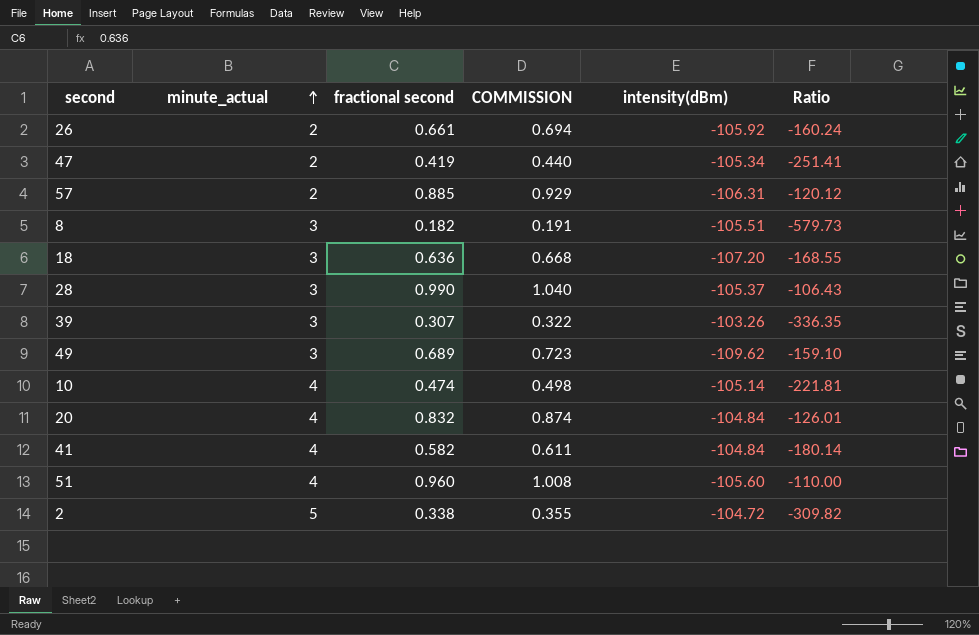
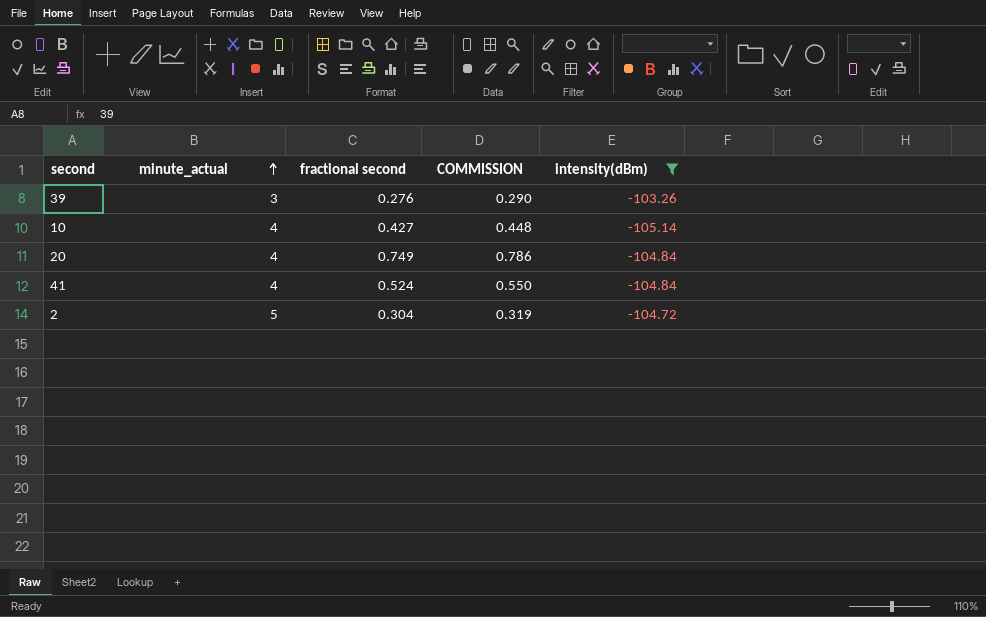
filter: none -> intensity(dBm) >= -105.14
column Ratio | formula: [intensity(dBm)] / [fractional second] -> none
39 | fractional second: 0.307 -> 0.276
39 | COMMISSION: 0.322 -> 0.290
10 | fractional second: 0.474 -> 0.427
10 | COMMISSION: 0.498 -> 0.448
20 | fractional second: 0.832 -> 0.749
20 | COMMISSION: 0.874 -> 0.786
41 | fractional second: 0.582 -> 0.524
41 | COMMISSION: 0.611 -> 0.550
2 | fractional second: 0.338 -> 0.304
2 | COMMISSION: 0.355 -> 0.319

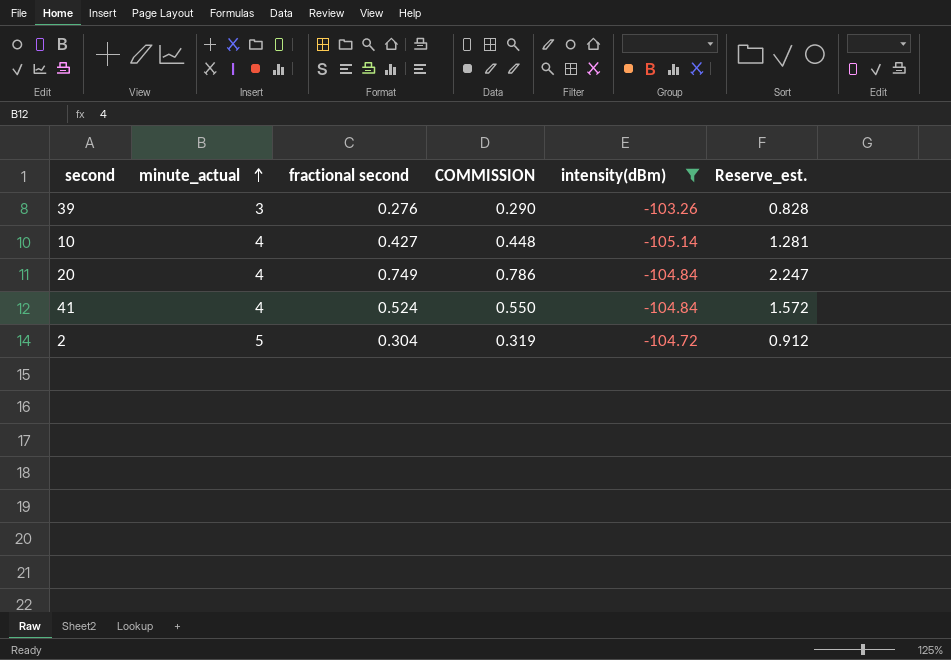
column Reserve_est. | formula: none -> [fractional second] * 3

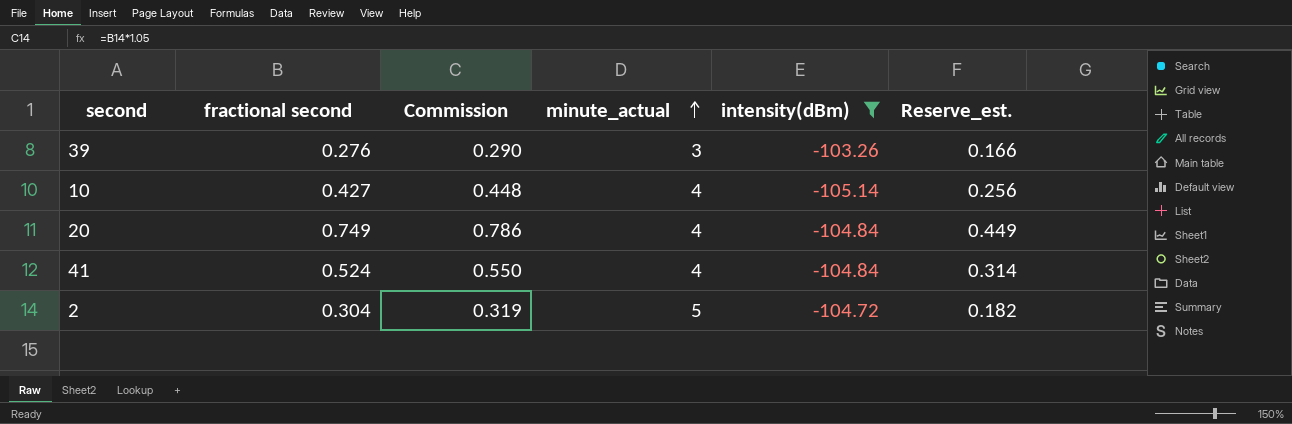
column name: COMMISSION -> Commission
column minute_actual | position: 2 -> 4
column Reserve_est. | formula: [fractional second] * 3 -> [fractional second] * 0.6

